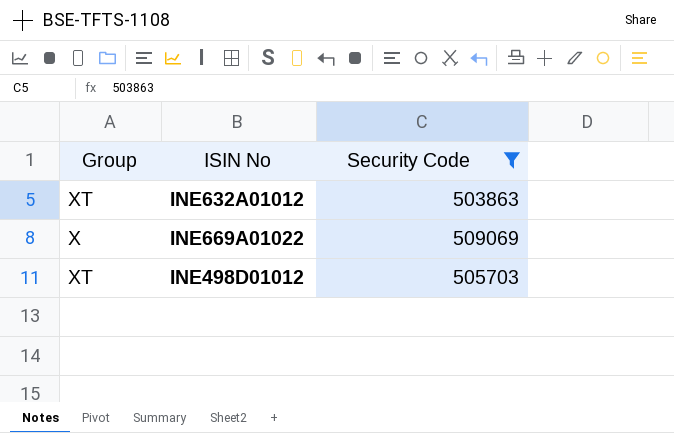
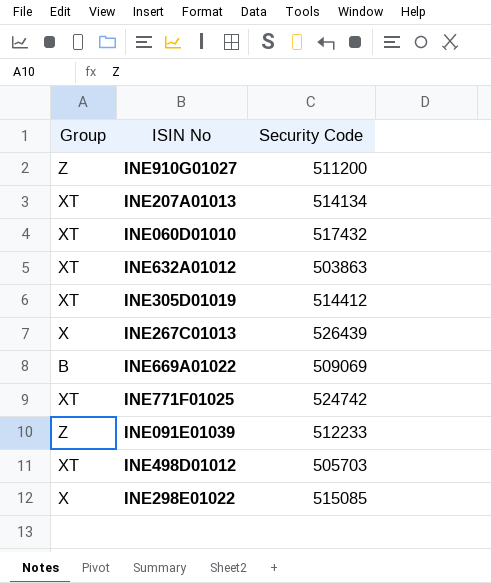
filter: Security Code <= 509069 -> none
INE669A01022 | Group: X -> B

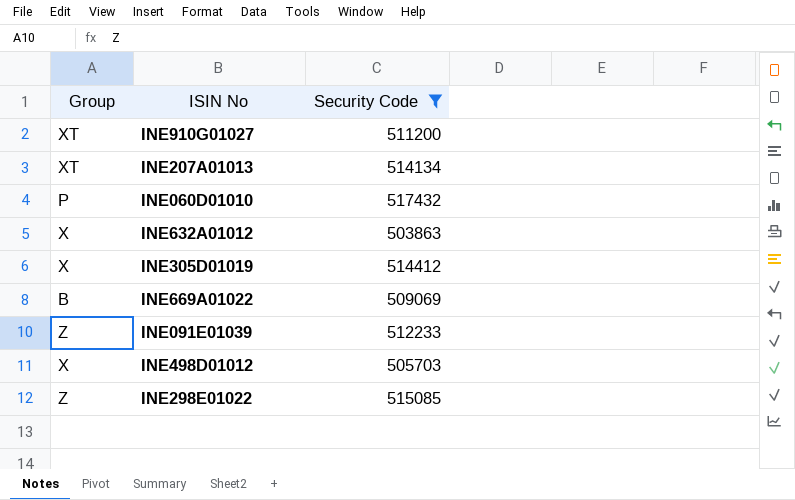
filter: none -> Security Code <= 517432
INE910G01027 | Group: Z -> XT
INE060D01010 | Group: XT -> P
INE632A01012 | Group: XT -> X
INE305D01019 | Group: XT -> X
INE498D01012 | Group: XT -> X
INE298E01022 | Group: X -> Z

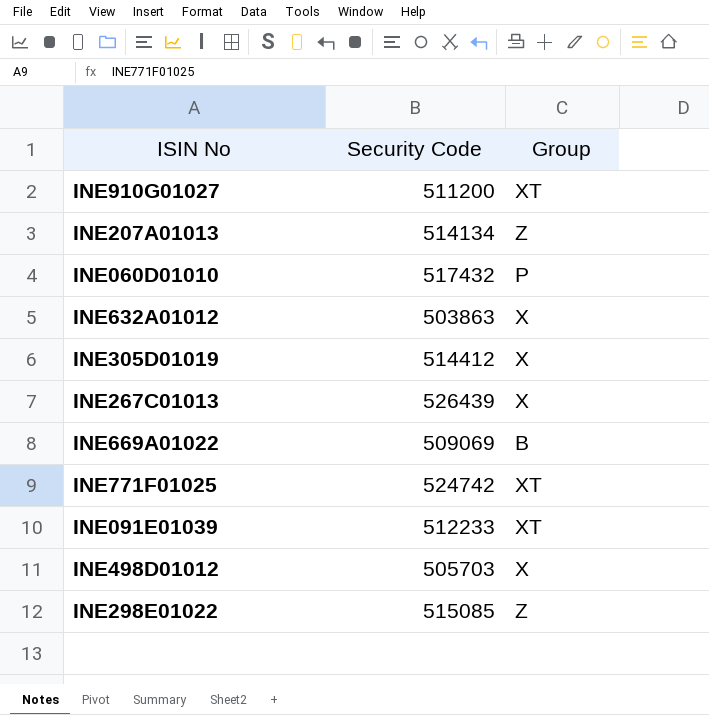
filter: Security Code <= 517432 -> none
column Group | position: 1 -> 3
INE207A01013 | Group: XT -> Z
INE091E01039 | Group: Z -> XT

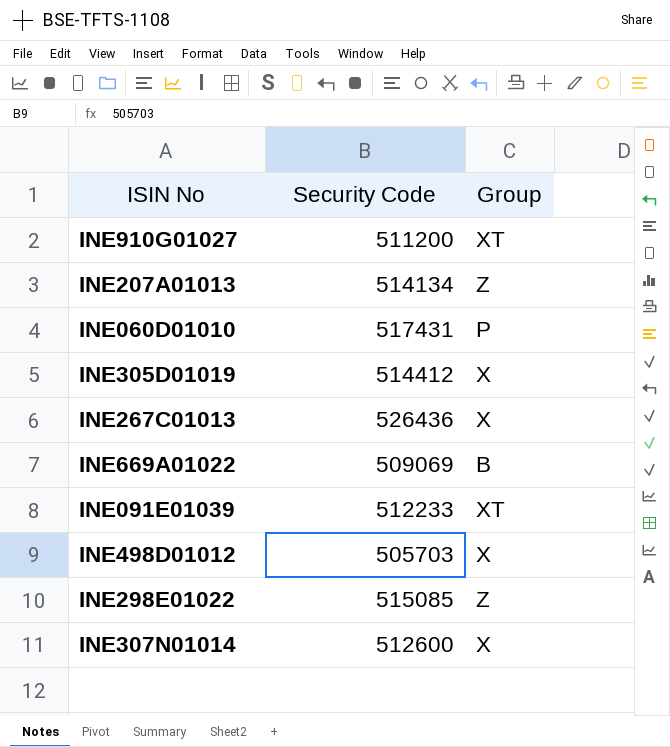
row INE632A01012: 503863 | X -> none
row INE771F01025: 524742 | XT -> none
INE060D01010 | Security Code: 517432 -> 517431
INE267C01013 | Security Code: 526439 -> 526436
row INE307N01014: none -> 512600 | X

